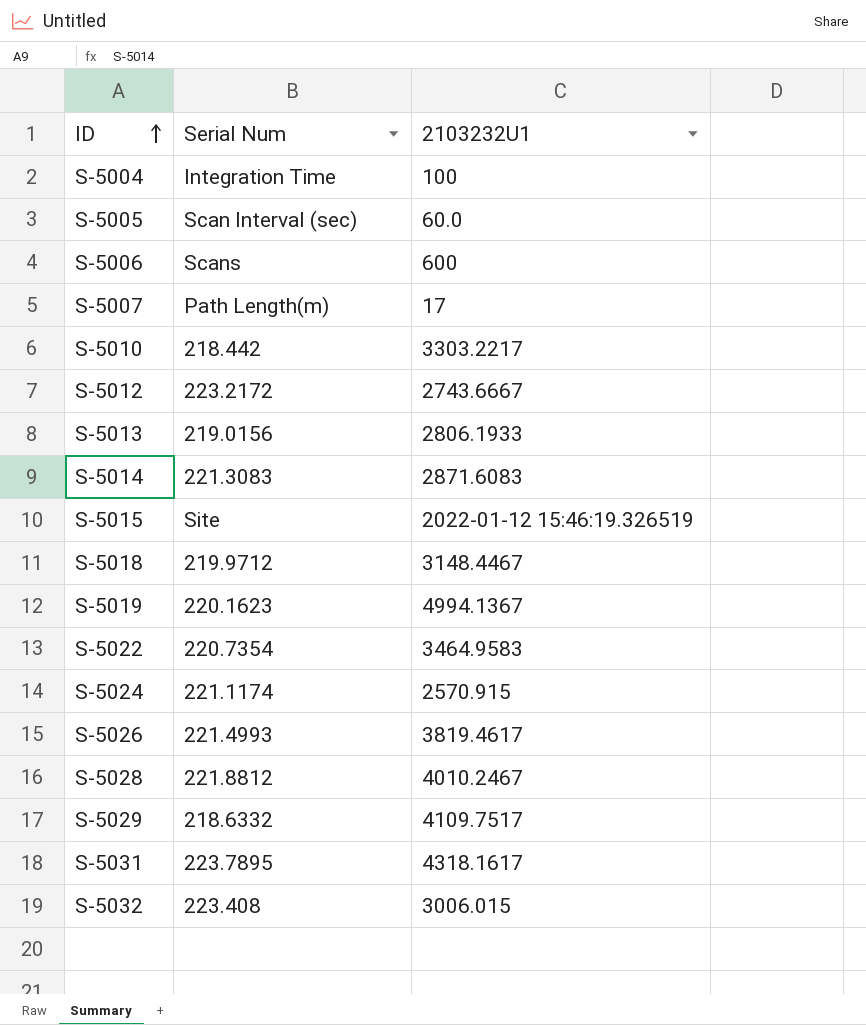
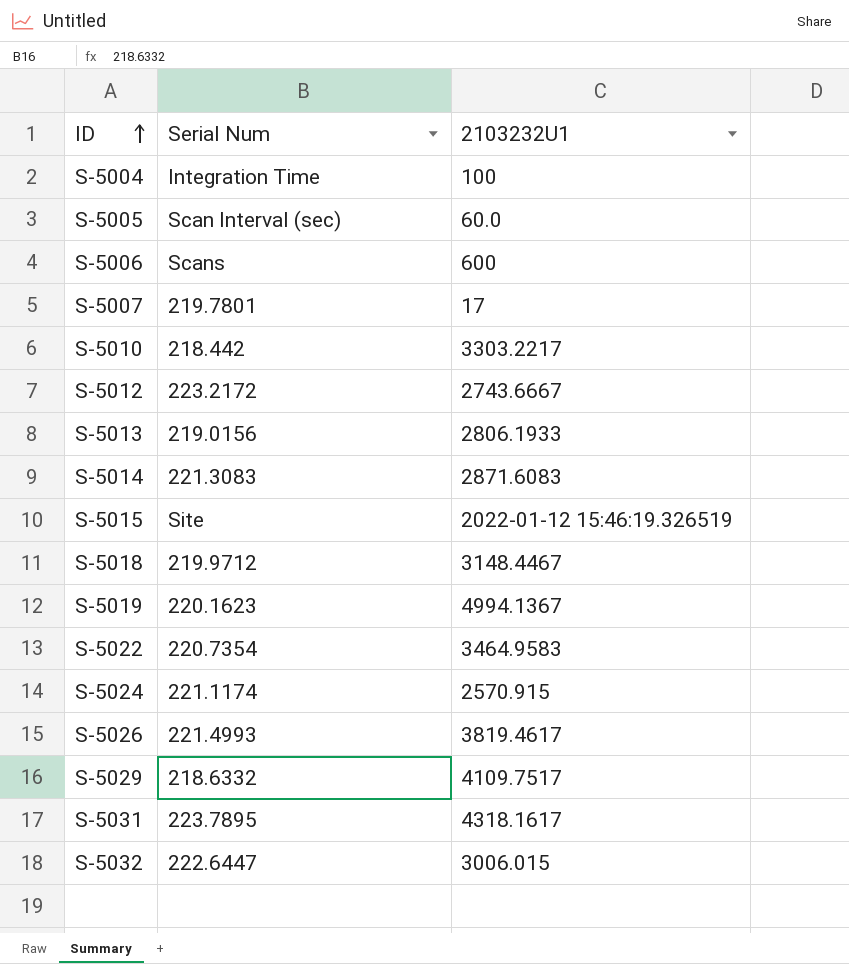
row S-5028: 221.8812 | 4010.2467 -> none
S-5007 | Serial Num: Path Length(m) -> 219.7801
S-5032 | Serial Num: 223.408 -> 222.6447

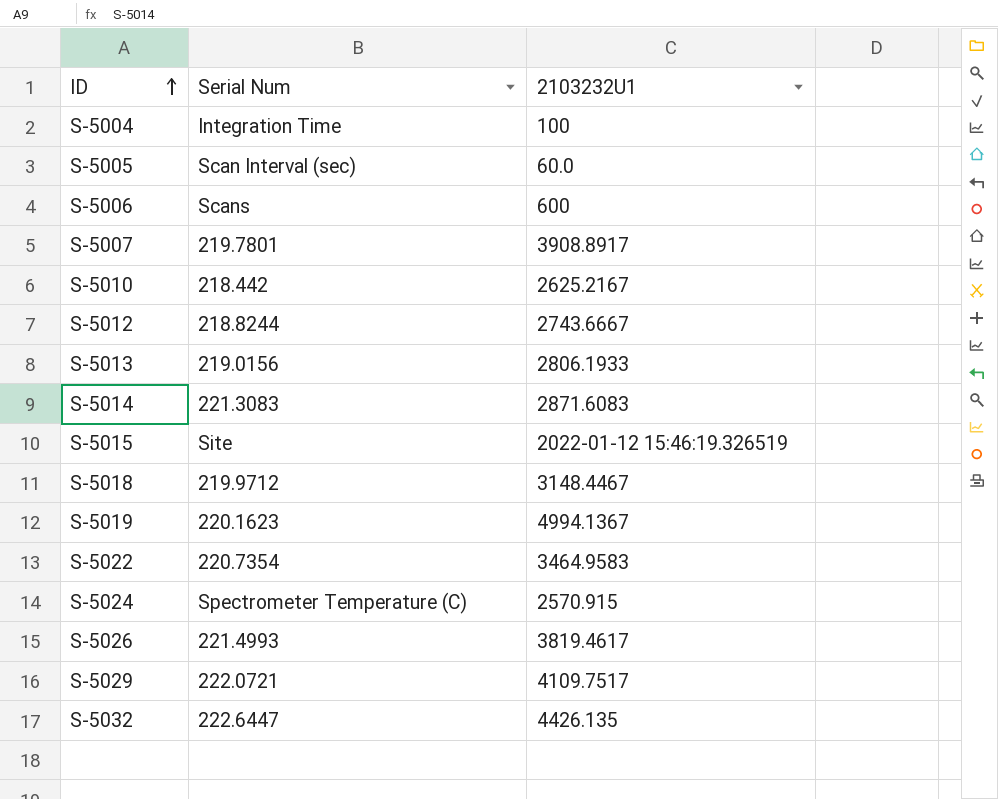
row S-5031: 223.7895 | 4318.1617 -> none
S-5007 | 2103232U1: 17 -> 3908.8917
S-5010 | 2103232U1: 3303.2217 -> 2625.2167
S-5012 | Serial Num: 223.2172 -> 218.8244
S-5024 | Serial Num: 221.1174 -> Spectrometer Temperature (C)
S-5029 | Serial Num: 218.6332 -> 222.0721
S-5032 | 2103232U1: 3006.015 -> 4426.135

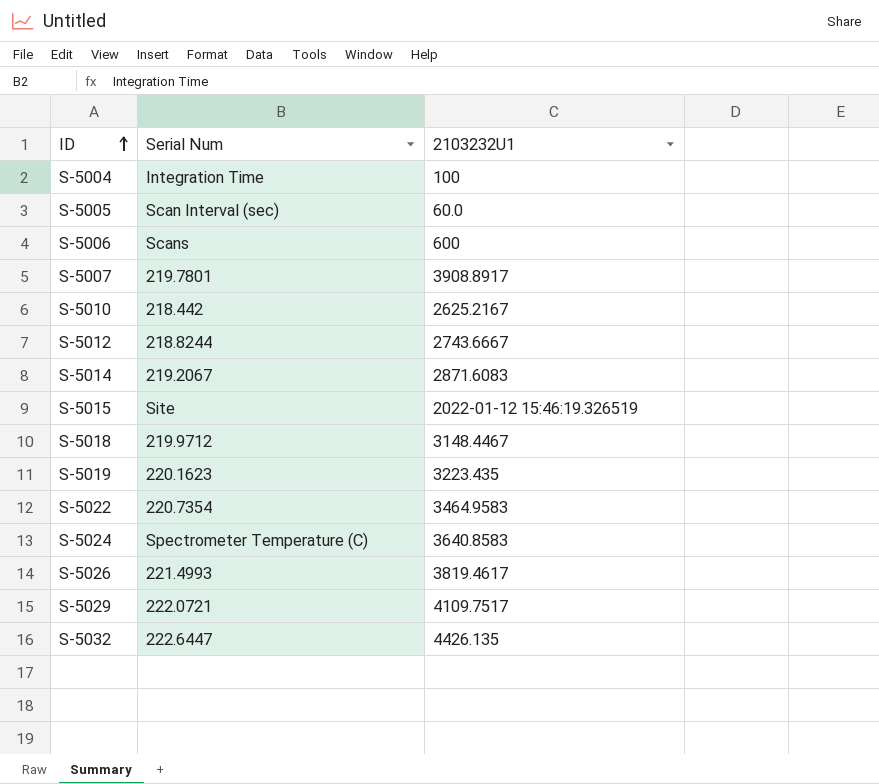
row S-5013: 219.0156 | 2806.1933 -> none
S-5014 | Serial Num: 221.3083 -> 219.2067
S-5019 | 2103232U1: 4994.1367 -> 3223.435
S-5024 | 2103232U1: 2570.915 -> 3640.8583

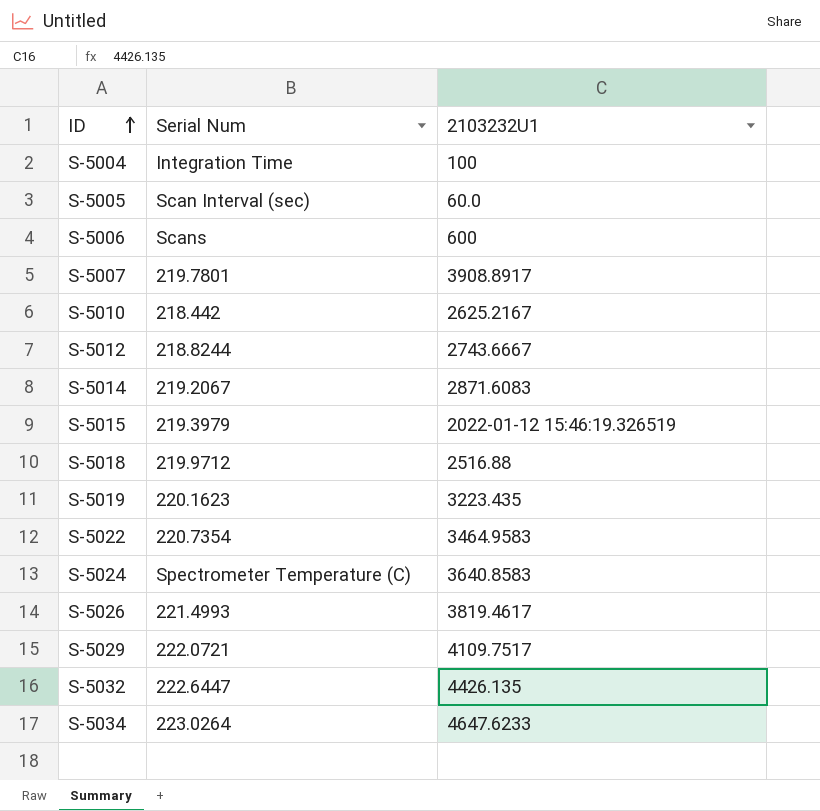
S-5015 | Serial Num: Site -> 219.3979
S-5018 | 2103232U1: 3148.4467 -> 2516.88
row S-5034: none -> 223.0264 | 4647.6233

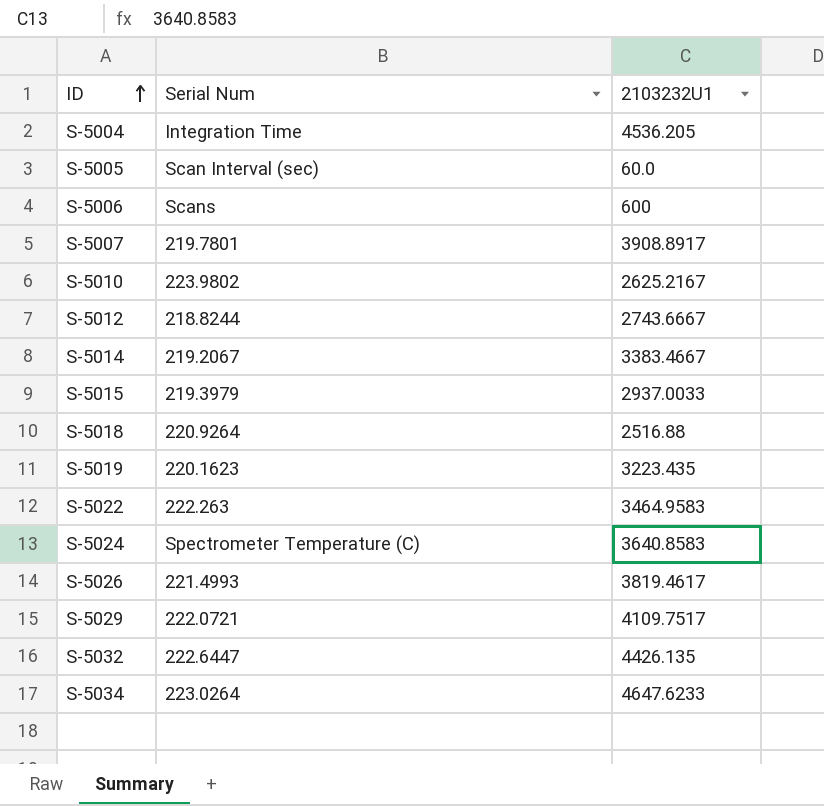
S-5004 | 2103232U1: 100 -> 4536.205
S-5010 | Serial Num: 218.442 -> 223.9802
S-5014 | 2103232U1: 2871.6083 -> 3383.4667
S-5015 | 2103232U1: 2022-01-12 15:46:19.326519 -> 2937.0033
S-5018 | Serial Num: 219.9712 -> 220.9264
S-5022 | Serial Num: 220.7354 -> 222.263

